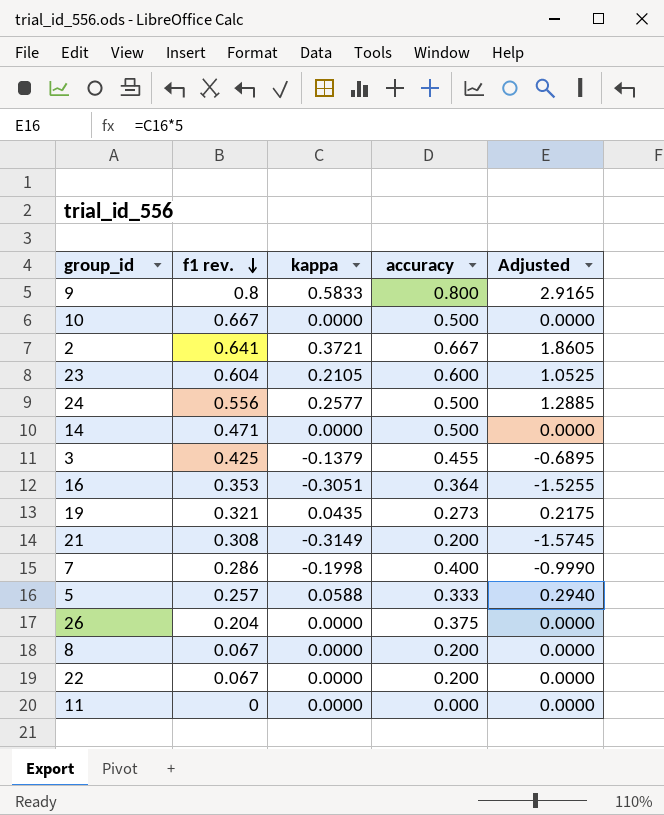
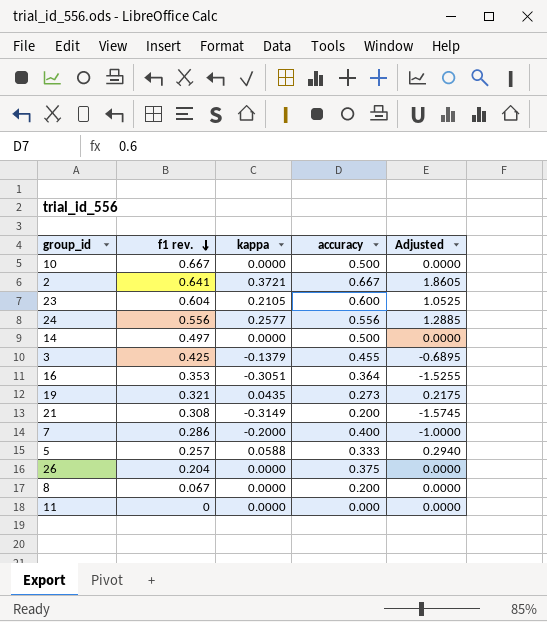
row 9: 0.8 | 0.5833 | 0.800 | 2.9165 -> none
row 22: 0.067 | 0.0000 | 0.200 | 0.0000 -> none
24 | accuracy: 0.500 -> 0.556
14 | f1 rev.: 0.471 -> 0.497
7 | kappa: -0.1998 -> -0.2000
7 | Adjusted: -0.9990 -> -1.0000

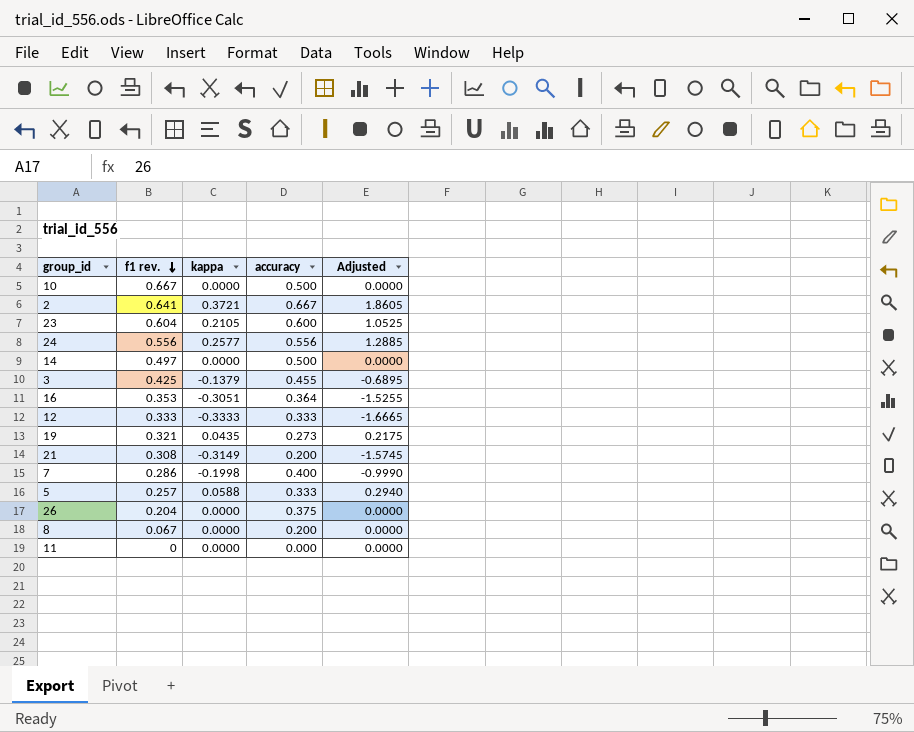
row 12: none -> 0.333 | -0.3333 | 0.333 | -1.6665
7 | kappa: -0.2000 -> -0.1998
7 | Adjusted: -1.0000 -> -0.9990

